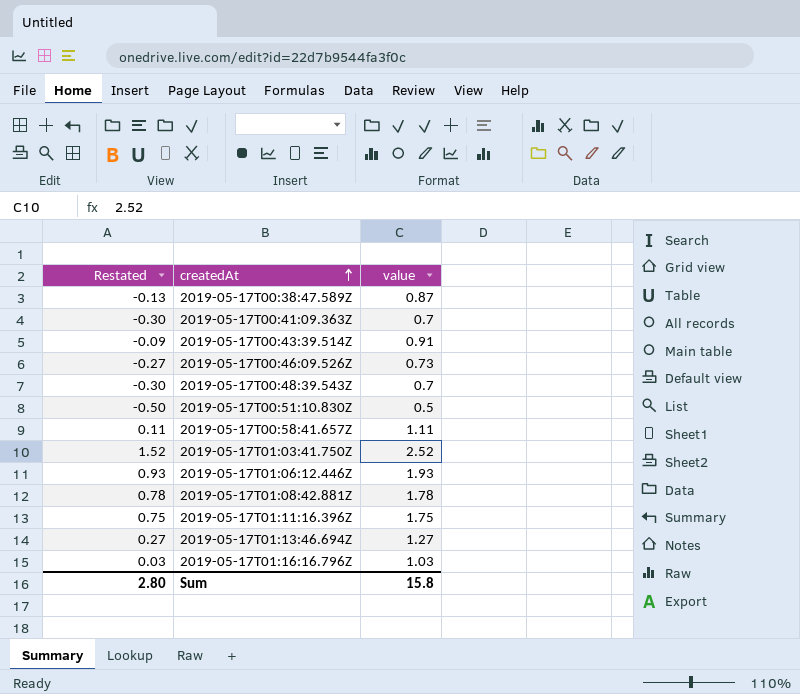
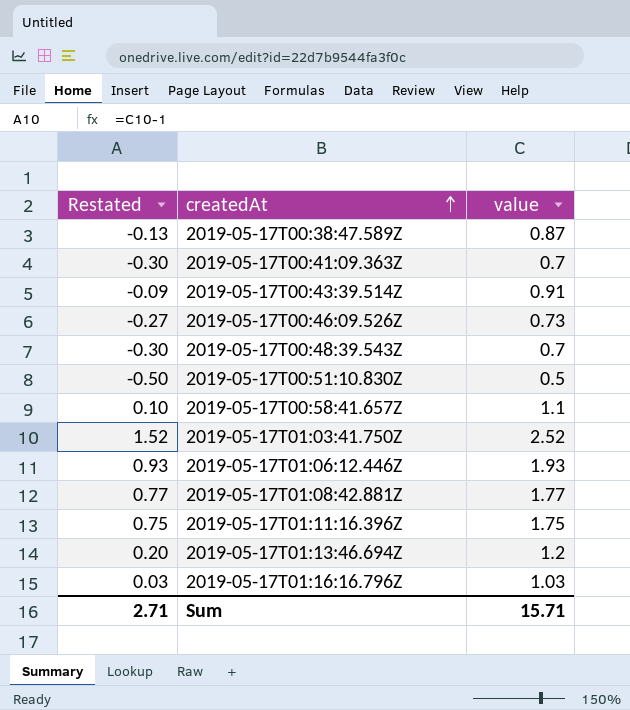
2019-05-17T00:58:41.657Z | Restated: 0.11 -> 0.10
2019-05-17T00:58:41.657Z | value: 1.11 -> 1.1
2019-05-17T01:08:42.881Z | Restated: 0.78 -> 0.77
2019-05-17T01:08:42.881Z | value: 1.78 -> 1.77
2019-05-17T01:13:46.694Z | Restated: 0.27 -> 0.20
2019-05-17T01:13:46.694Z | value: 1.27 -> 1.2
Sum | Restated: 2.80 -> 2.71
Sum | value: 15.8 -> 15.71

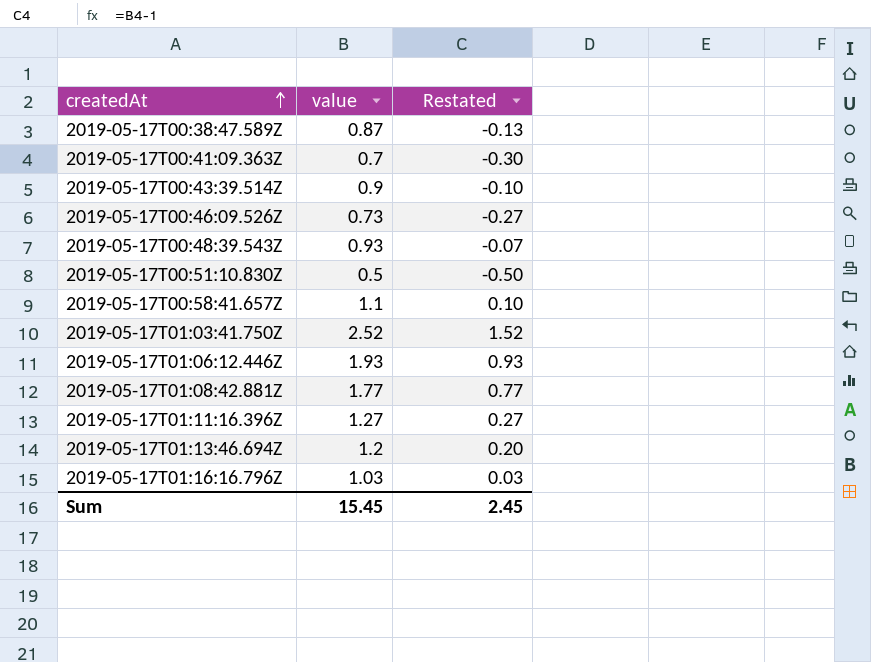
column Restated | position: 1 -> 3
2019-05-17T00:43:39.514Z | value: 0.91 -> 0.9
2019-05-17T00:43:39.514Z | Restated: -0.09 -> -0.10
2019-05-17T00:48:39.543Z | value: 0.7 -> 0.93
2019-05-17T00:48:39.543Z | Restated: -0.30 -> -0.07
2019-05-17T01:11:16.396Z | value: 1.75 -> 1.27
2019-05-17T01:11:16.396Z | Restated: 0.75 -> 0.27
Sum | value: 15.71 -> 15.45
Sum | Restated: 2.71 -> 2.45

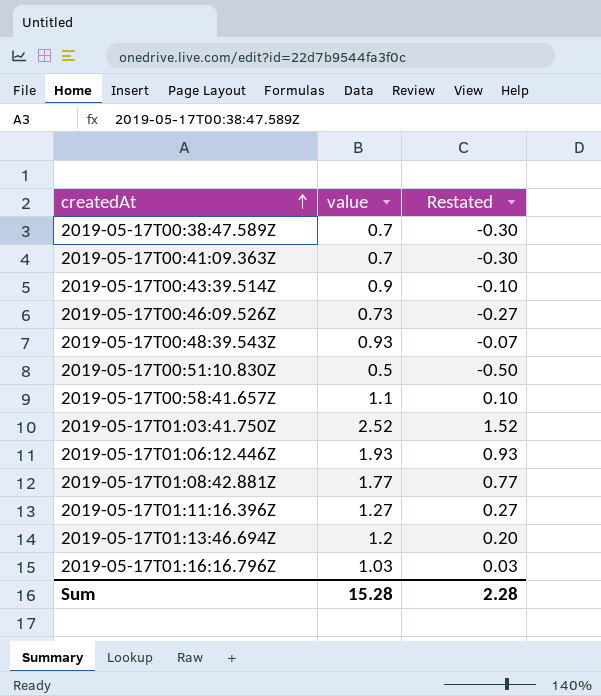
2019-05-17T00:38:47.589Z | value: 0.87 -> 0.7
2019-05-17T00:38:47.589Z | Restated: -0.13 -> -0.30
Sum | value: 15.45 -> 15.28
Sum | Restated: 2.45 -> 2.28

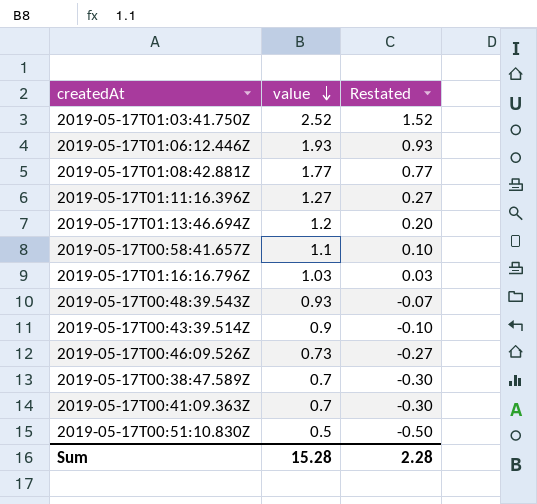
row order: createdAt ascending -> value descending

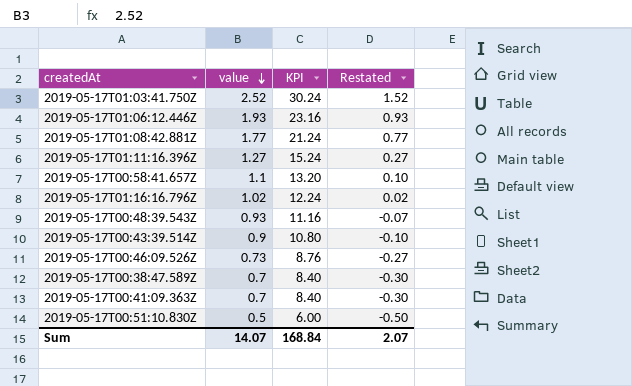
column KPI | formula: none -> [value] * 12
row 2019-05-17T01:13:46.694Z: 1.2 | 0.20 -> none
2019-05-17T01:16:16.796Z | value: 1.03 -> 1.02
2019-05-17T01:16:16.796Z | Restated: 0.03 -> 0.02
Sum | value: 15.28 -> 14.07
Sum | Restated: 2.28 -> 2.07

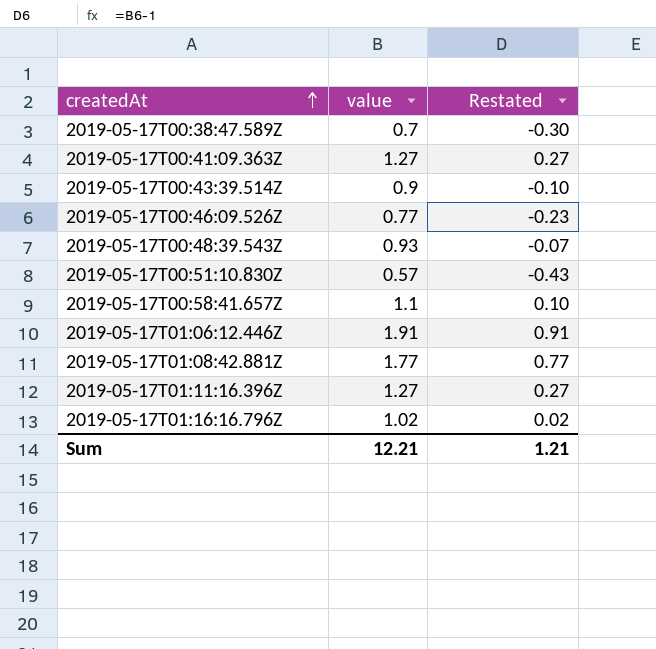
row order: value descending -> createdAt ascending
column KPI | formula: [value] * 12 -> none
row 2019-05-17T01:03:41.750Z: 2.52 | 30.24 | 1.52 -> none
2019-05-17T00:41:09.363Z | value: 0.7 -> 1.27
2019-05-17T00:41:09.363Z | Restated: -0.30 -> 0.27
2019-05-17T00:46:09.526Z | value: 0.73 -> 0.77
2019-05-17T00:46:09.526Z | Restated: -0.27 -> -0.23
2019-05-17T00:51:10.830Z | value: 0.5 -> 0.57
2019-05-17T00:51:10.830Z | Restated: -0.50 -> -0.43
2019-05-17T01:06:12.446Z | value: 1.93 -> 1.91
2019-05-17T01:06:12.446Z | Restated: 0.93 -> 0.91
Sum | value: 14.07 -> 12.21
Sum | Restated: 2.07 -> 1.21

